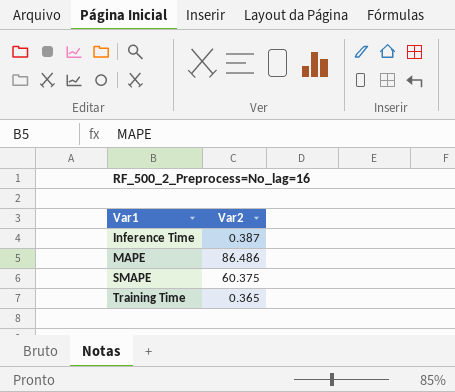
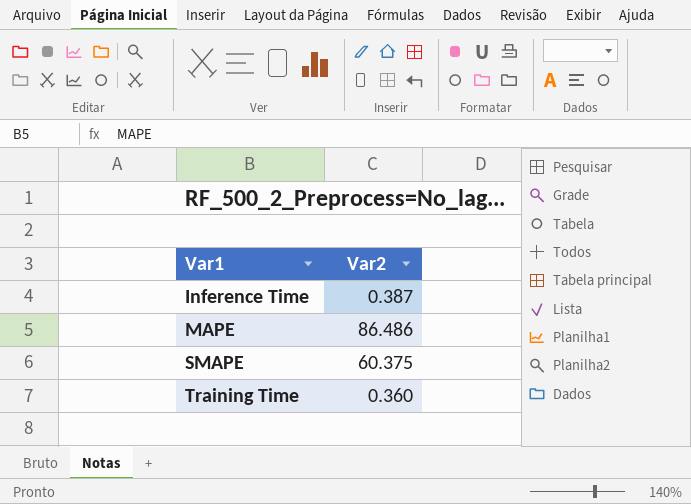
Training Time | Var2: 0.365 -> 0.360

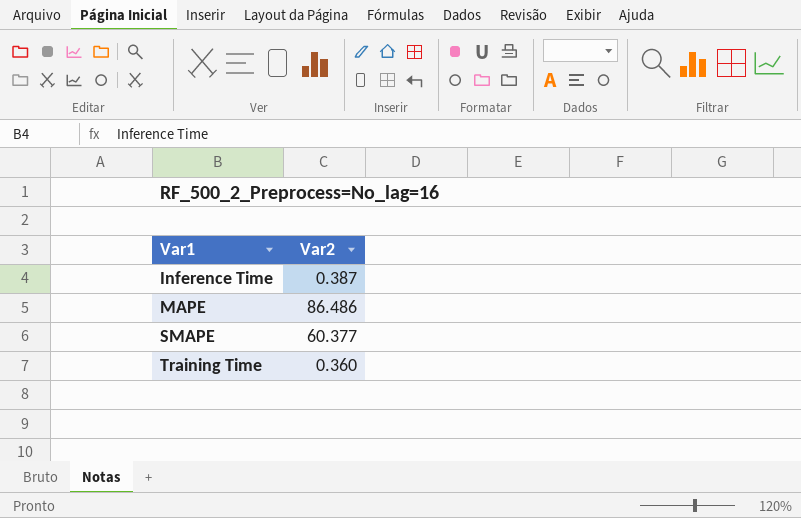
SMAPE | Var2: 60.375 -> 60.377

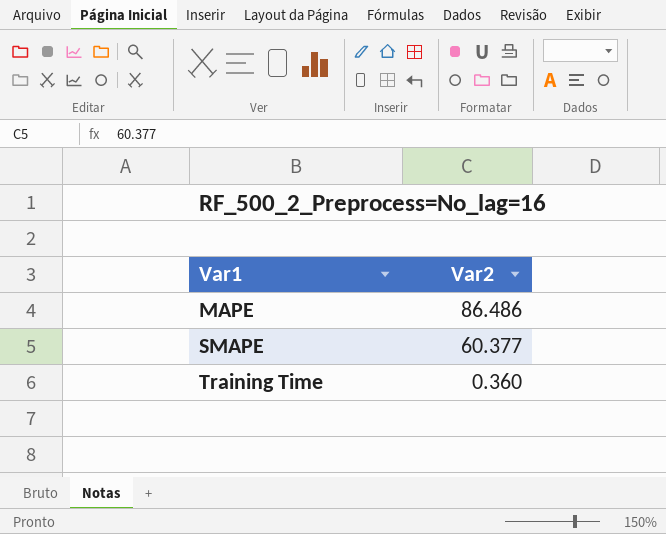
row Inference Time: 0.387 -> none

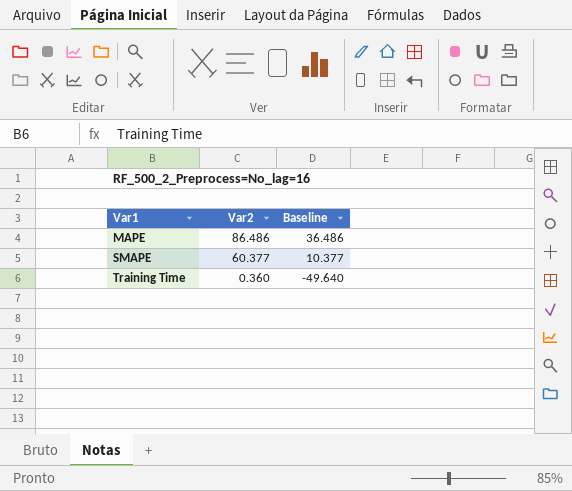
column Baseline | formula: none -> [Var2] - 50

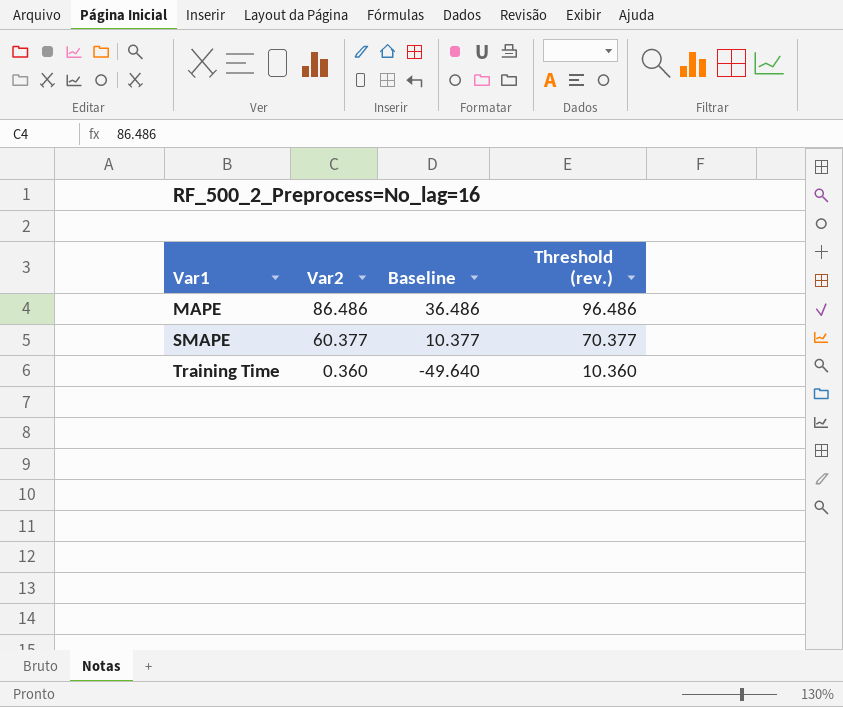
column Threshold (rev.) | formula: none -> [Var2] + 10

